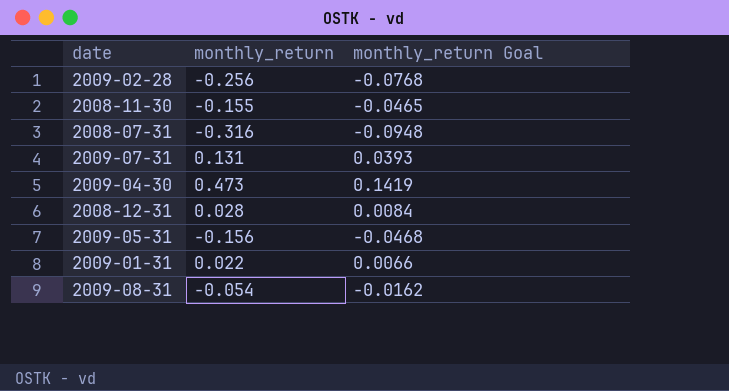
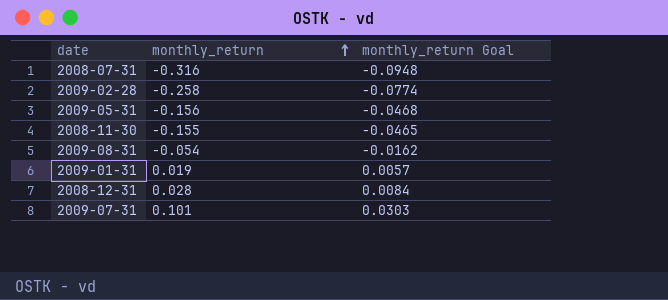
row order: none -> monthly_return ascending
row 2009-04-30: 0.473 | 0.1419 -> none
2009-02-28 | monthly_return: -0.256 -> -0.258
2009-02-28 | monthly_return Goal: -0.0768 -> -0.0774
2009-01-31 | monthly_return: 0.022 -> 0.019
2009-01-31 | monthly_return Goal: 0.0066 -> 0.0057
2009-07-31 | monthly_return: 0.131 -> 0.101
2009-07-31 | monthly_return Goal: 0.0393 -> 0.0303

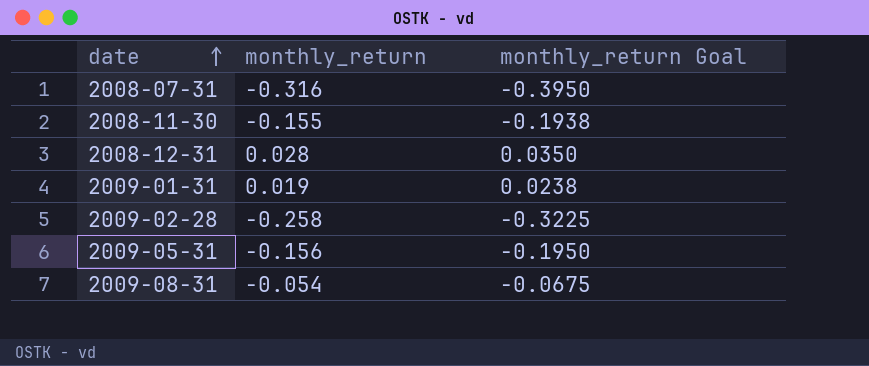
row order: monthly_return ascending -> date ascending
column monthly_return Goal | formula: [monthly_return] * 0.3 -> [monthly_return] * 1.25
row 2009-07-31: 0.101 | 0.0303 -> none

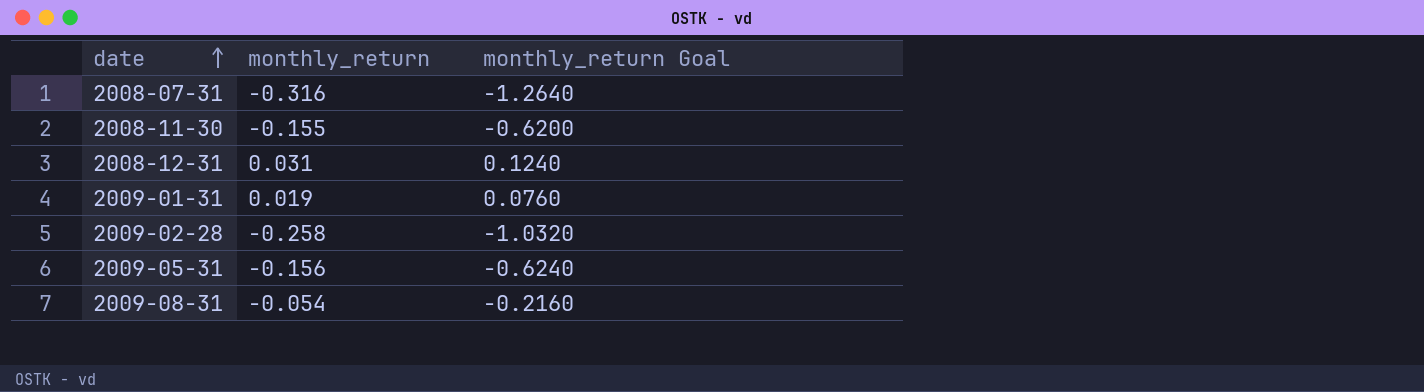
column monthly_return Goal | formula: [monthly_return] * 1.25 -> [monthly_return] * 4
2008-12-31 | monthly_return: 0.028 -> 0.031

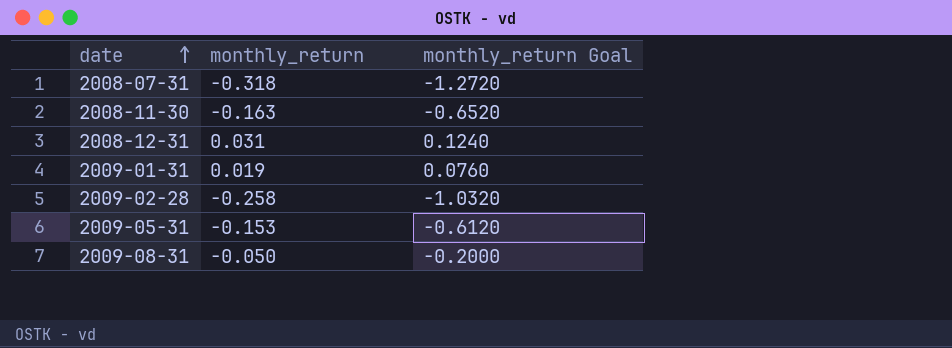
2008-07-31 | monthly_return: -0.316 -> -0.318
2008-07-31 | monthly_return Goal: -1.2640 -> -1.2720
2008-11-30 | monthly_return: -0.155 -> -0.163
2008-11-30 | monthly_return Goal: -0.6200 -> -0.6520
2009-05-31 | monthly_return: -0.156 -> -0.153
2009-05-31 | monthly_return Goal: -0.6240 -> -0.6120
2009-08-31 | monthly_return: -0.054 -> -0.050
2009-08-31 | monthly_return Goal: -0.2160 -> -0.2000

